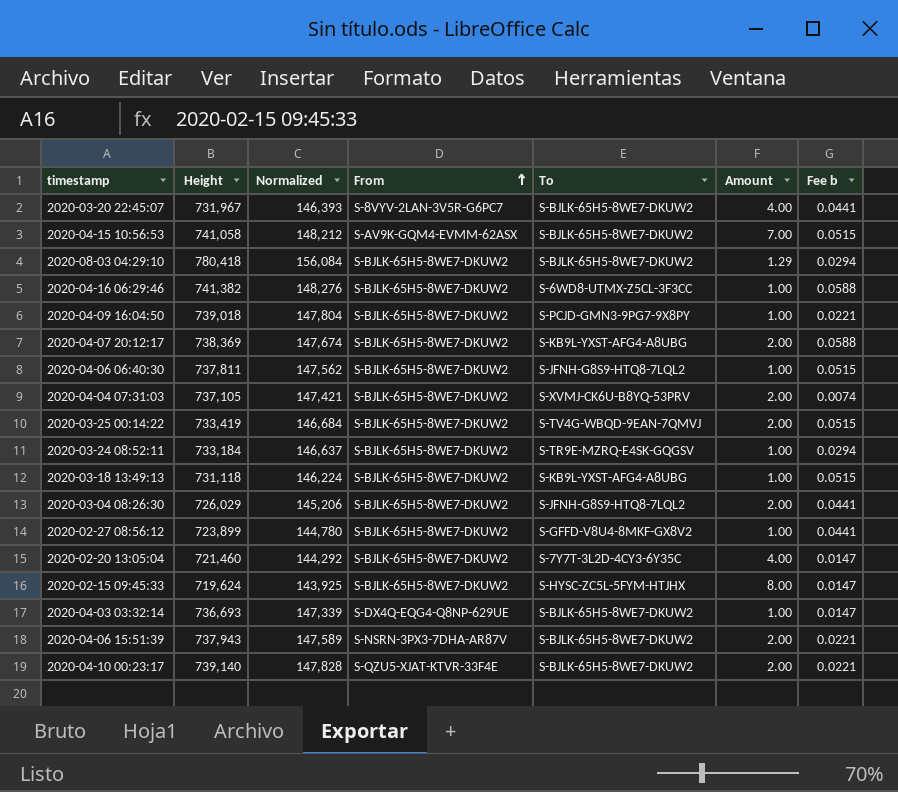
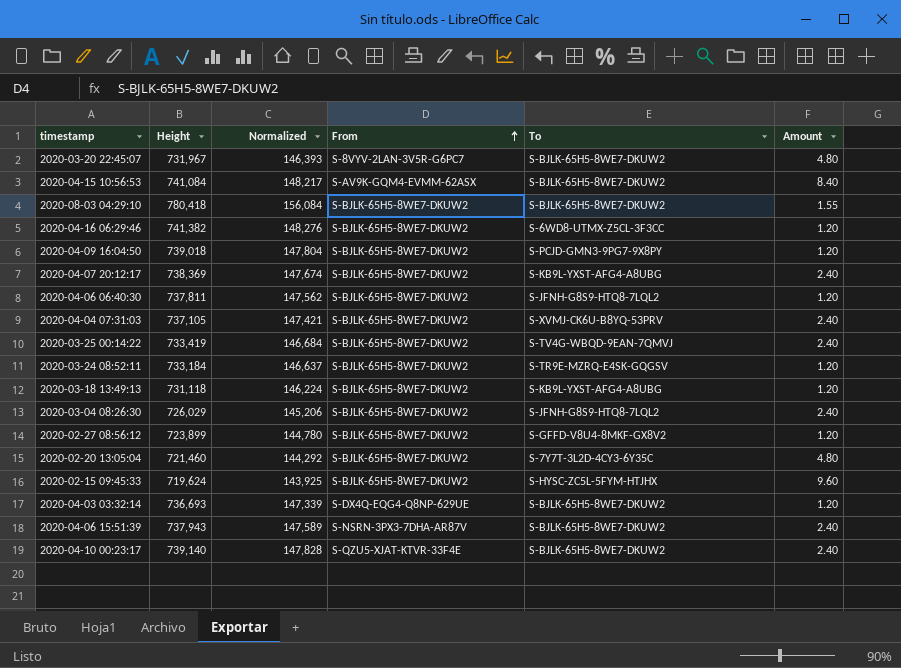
column Fee b | position: 7 -> none
2020-03-20 22:45:07 | Amount: 4.00 -> 4.80
2020-04-15 10:56:53 | Height: 741,058 -> 741,084
2020-04-15 10:56:53 | Normalized: 148,212 -> 148,217
2020-04-15 10:56:53 | Amount: 7.00 -> 8.40
2020-08-03 04:29:10 | Amount: 1.29 -> 1.55
2020-04-16 06:29:46 | Amount: 1.00 -> 1.20
2020-04-09 16:04:50 | Amount: 1.00 -> 1.20
2020-04-07 20:12:17 | Amount: 2.00 -> 2.40
2020-04-06 06:40:30 | Amount: 1.00 -> 1.20
2020-04-04 07:31:03 | Amount: 2.00 -> 2.40
2020-03-25 00:14:22 | Amount: 2.00 -> 2.40
2020-03-24 08:52:11 | Amount: 1.00 -> 1.20
2020-03-18 13:49:13 | Amount: 1.00 -> 1.20
2020-03-04 08:26:30 | Amount: 2.00 -> 2.40
2020-02-27 08:56:12 | Amount: 1.00 -> 1.20
2020-02-20 13:05:04 | Amount: 4.00 -> 4.80
2020-02-15 09:45:33 | Amount: 8.00 -> 9.60
2020-04-03 03:32:14 | Amount: 1.00 -> 1.20
2020-04-06 15:51:39 | Amount: 2.00 -> 2.40
2020-04-10 00:23:17 | Amount: 2.00 -> 2.40

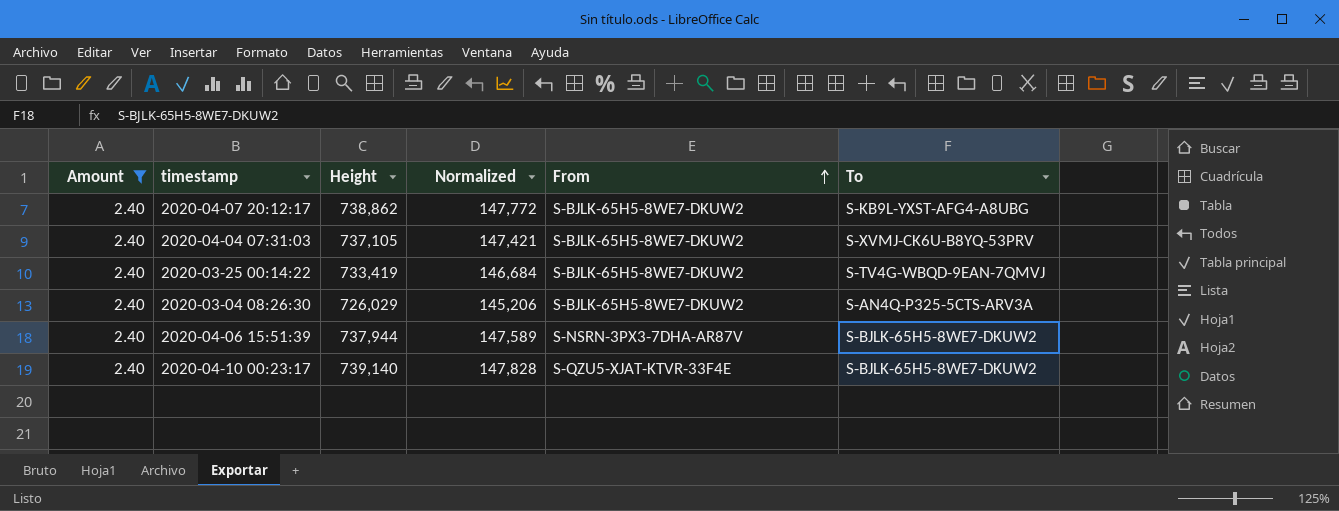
filter: none -> Amount = 2.40
column Amount | position: 6 -> 1
2020-04-07 20:12:17 | Height: 738,369 -> 738,862
2020-04-07 20:12:17 | Normalized: 147,674 -> 147,772
2020-03-04 08:26:30 | To: S-JFNH-G8S9-HTQ8-7LQL2 -> S-AN4Q-P325-5CTS-ARV3A
2020-04-06 15:51:39 | Height: 737,943 -> 737,944

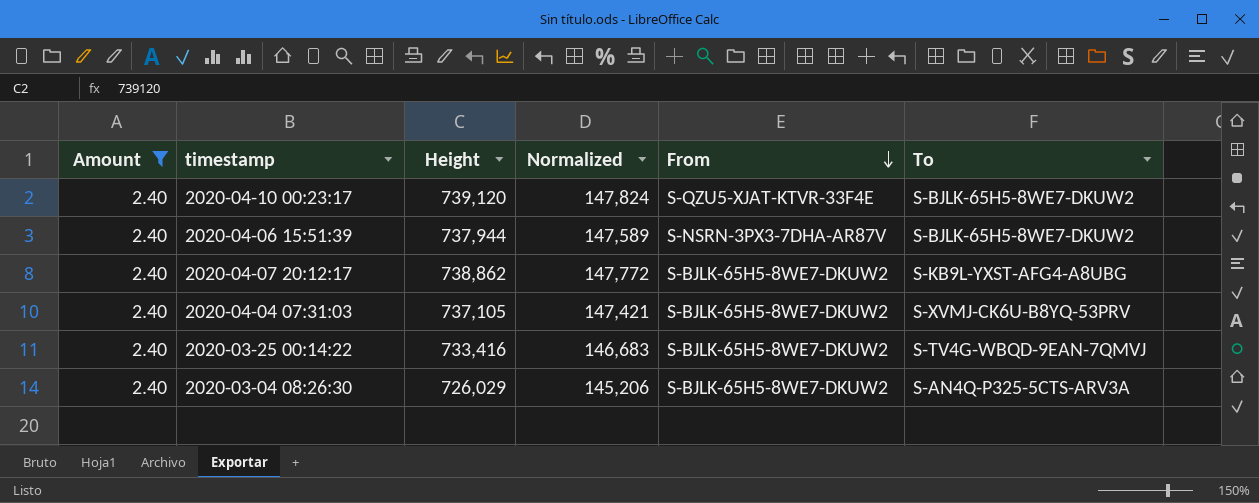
row order: From ascending -> From descending
2020-04-10 00:23:17 | Height: 739,140 -> 739,120
2020-04-10 00:23:17 | Normalized: 147,828 -> 147,824
2020-03-25 00:14:22 | Height: 733,419 -> 733,416
2020-03-25 00:14:22 | Normalized: 146,684 -> 146,683

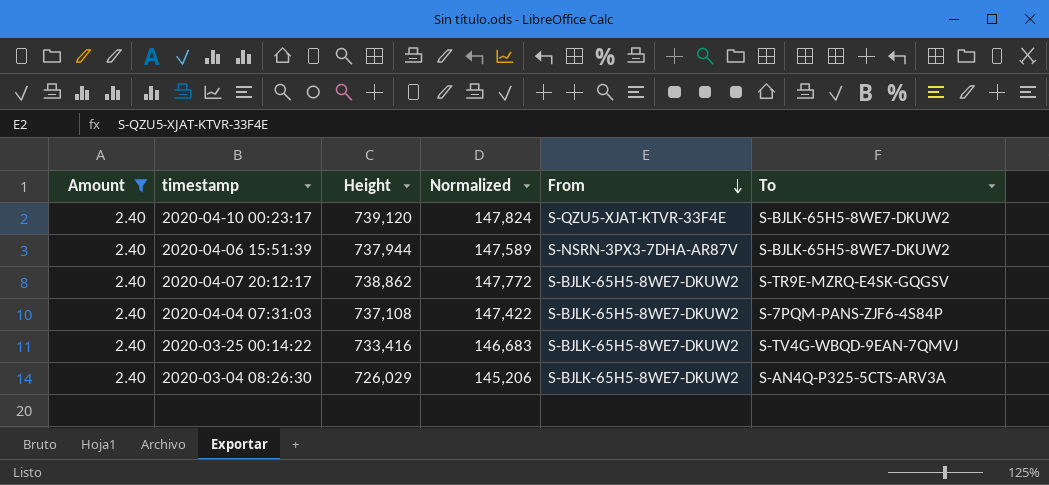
2020-04-07 20:12:17 | To: S-KB9L-YXST-AFG4-A8UBG -> S-TR9E-MZRQ-E4SK-GQGSV
2020-04-04 07:31:03 | Height: 737,105 -> 737,108
2020-04-04 07:31:03 | Normalized: 147,421 -> 147,422
2020-04-04 07:31:03 | To: S-XVMJ-CK6U-B8YQ-53PRV -> S-7PQM-PANS-ZJF6-4S84P

